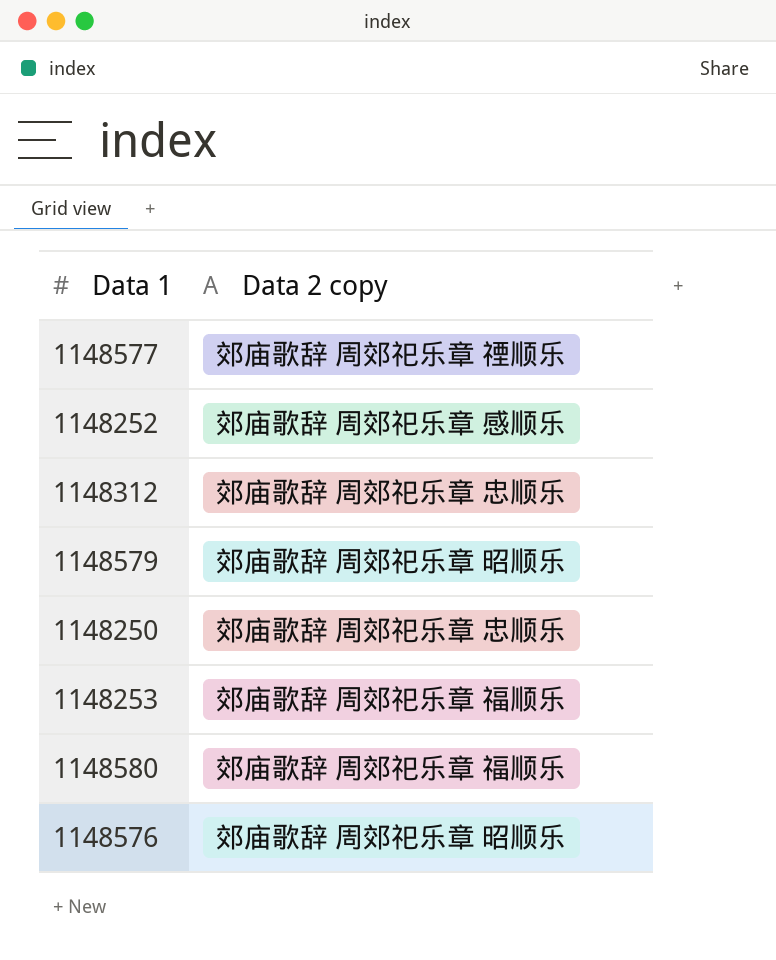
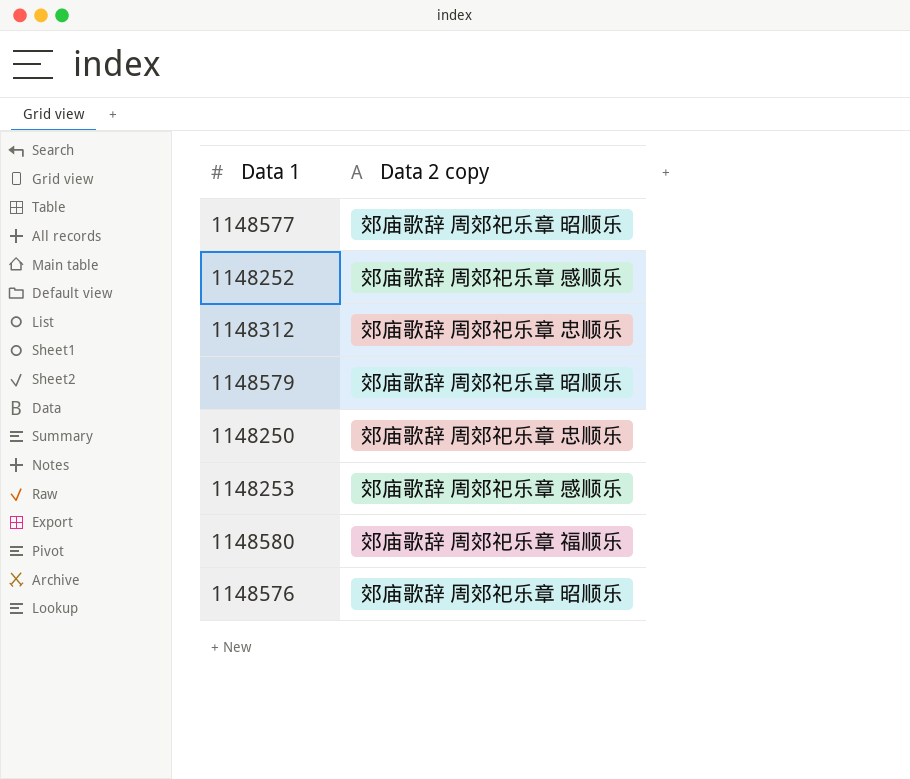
1148577 | Data 2 copy: 郊庙歌辞 周郊祀乐章 禋顺乐 -> 郊庙歌辞 周郊祀乐章 昭顺乐
1148253 | Data 2 copy: 郊庙歌辞 周郊祀乐章 福顺乐 -> 郊庙歌辞 周郊祀乐章 感顺乐

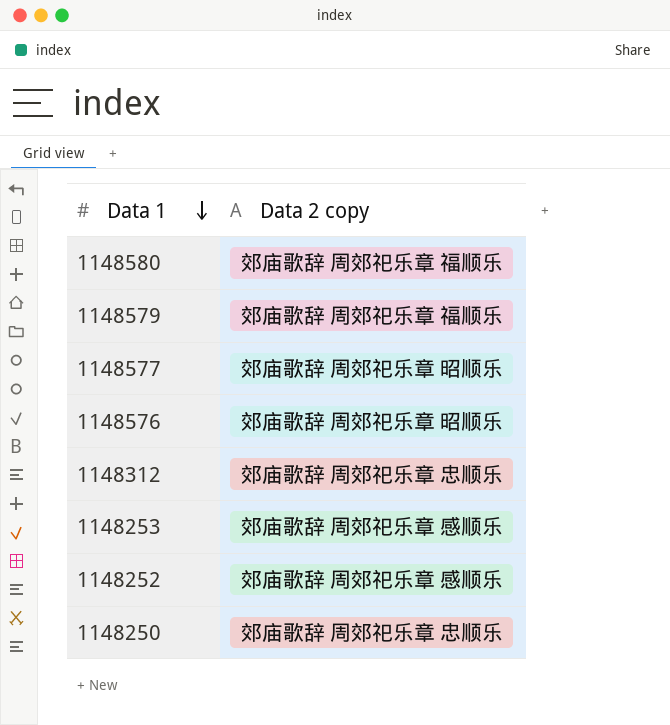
row order: none -> Data 1 descending
1148579 | Data 2 copy: 郊庙歌辞 周郊祀乐章 昭顺乐 -> 郊庙歌辞 周郊祀乐章 福顺乐

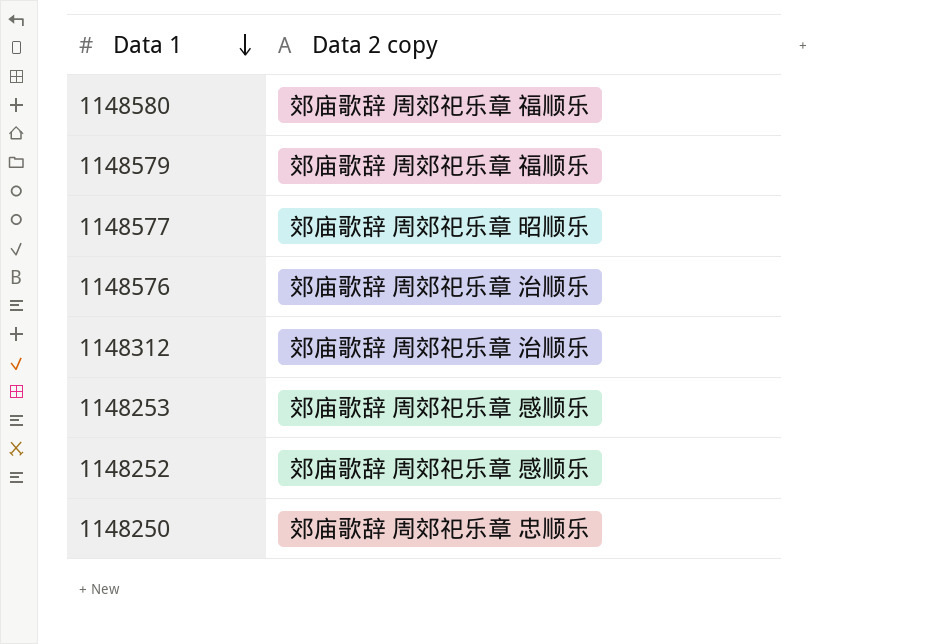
1148576 | Data 2 copy: 郊庙歌辞 周郊祀乐章 昭顺乐 -> 郊庙歌辞 周郊祀乐章 治顺乐
1148312 | Data 2 copy: 郊庙歌辞 周郊祀乐章 忠顺乐 -> 郊庙歌辞 周郊祀乐章 治顺乐

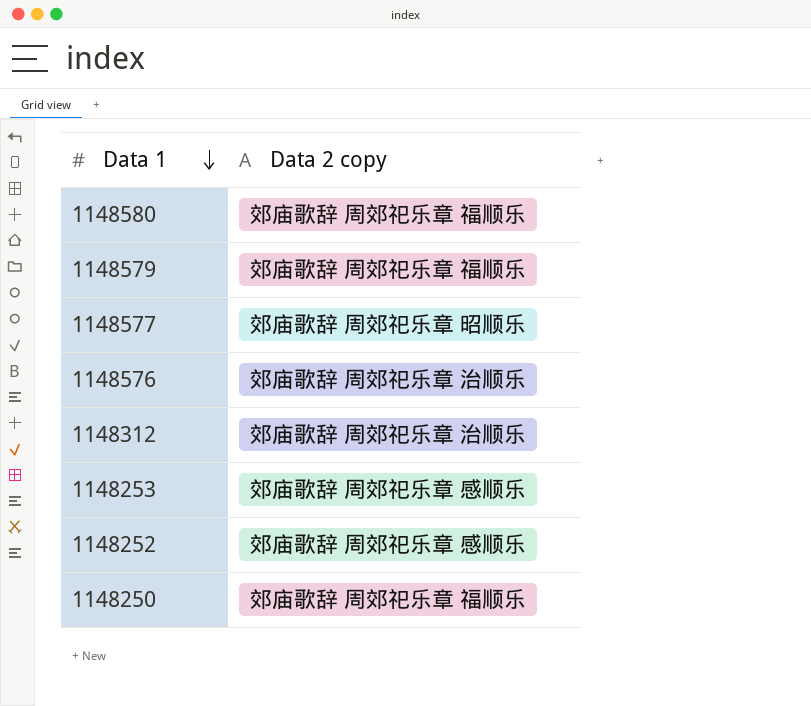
1148250 | Data 2 copy: 郊庙歌辞 周郊祀乐章 忠顺乐 -> 郊庙歌辞 周郊祀乐章 福顺乐

